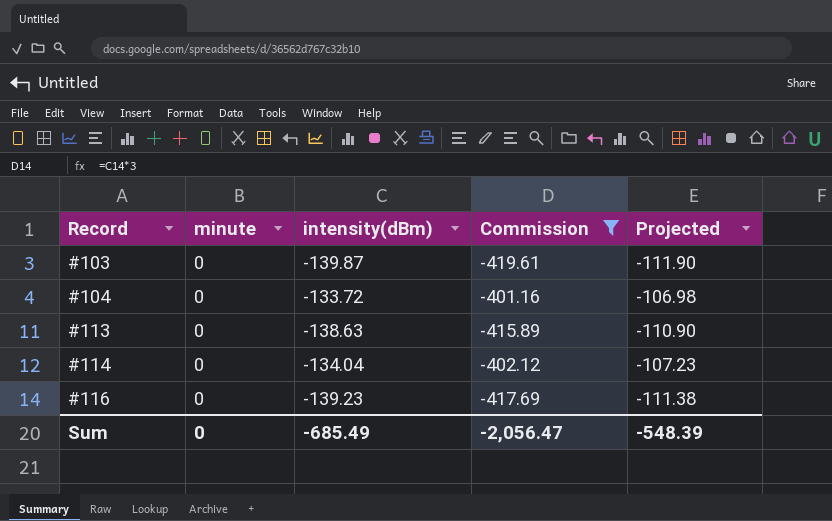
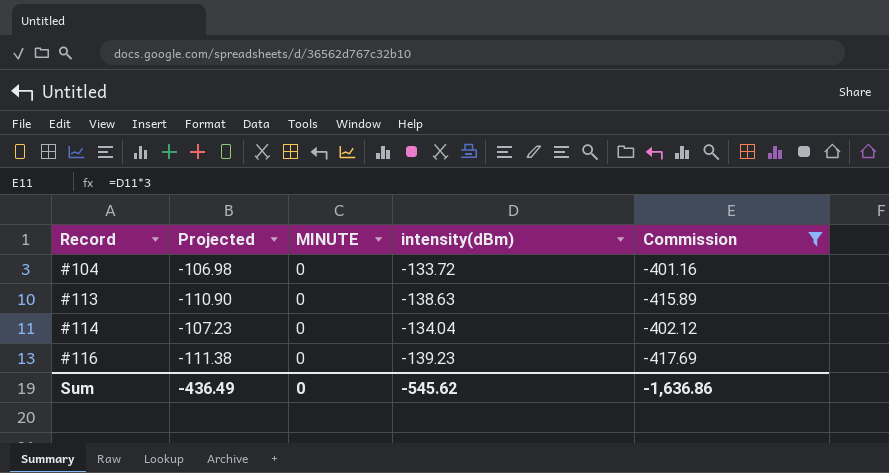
column Projected | position: 5 -> 2
column name: minute -> MINUTE
row #103: 0 | -139.87 | -419.61 | -111.90 -> none
Sum | Projected: -548.39 -> -436.49
Sum | intensity(dBm): -685.49 -> -545.62
Sum | Commission: -2,056.47 -> -1,636.86

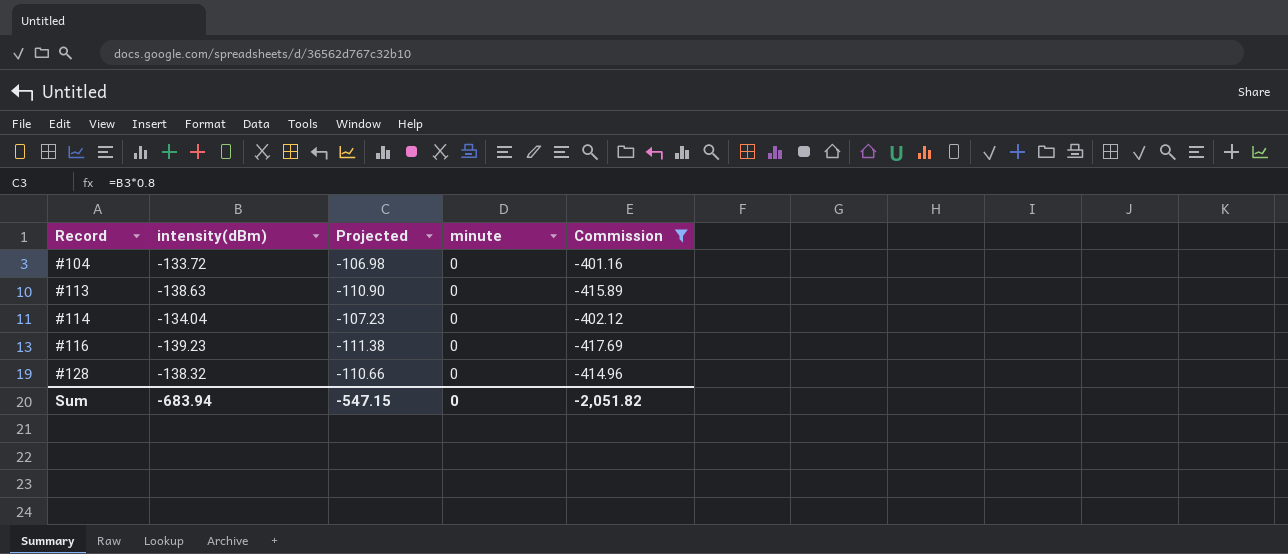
column intensity(dBm) | position: 4 -> 2
column name: MINUTE -> minute
row #128: none -> -138.32 | -110.66 | 0 | -414.96
Sum | intensity(dBm): -545.62 -> -683.94
Sum | Projected: -436.49 -> -547.15
Sum | Commission: -1,636.86 -> -2,051.82

